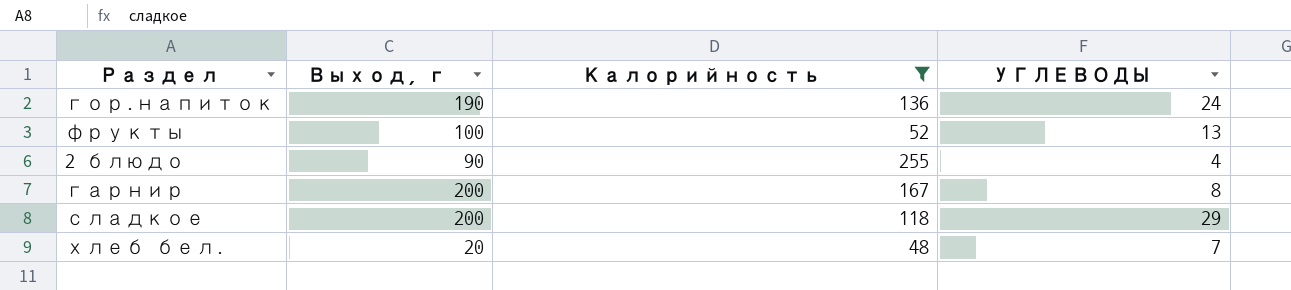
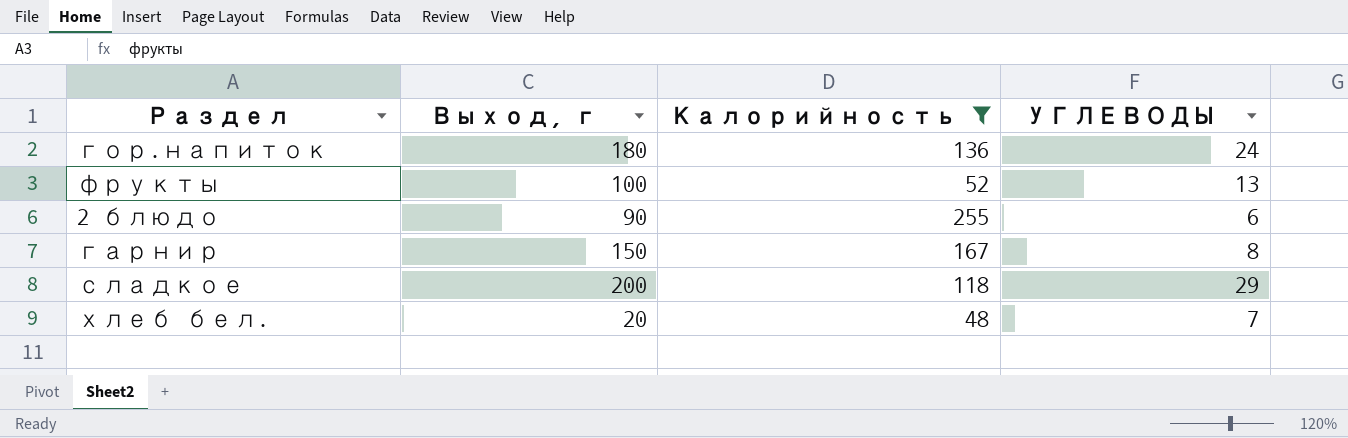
гор.напиток | Выход, г: 190 -> 180
2 блюдо | УГЛЕВОДЫ: 4 -> 6
гарнир | Выход, г: 200 -> 150

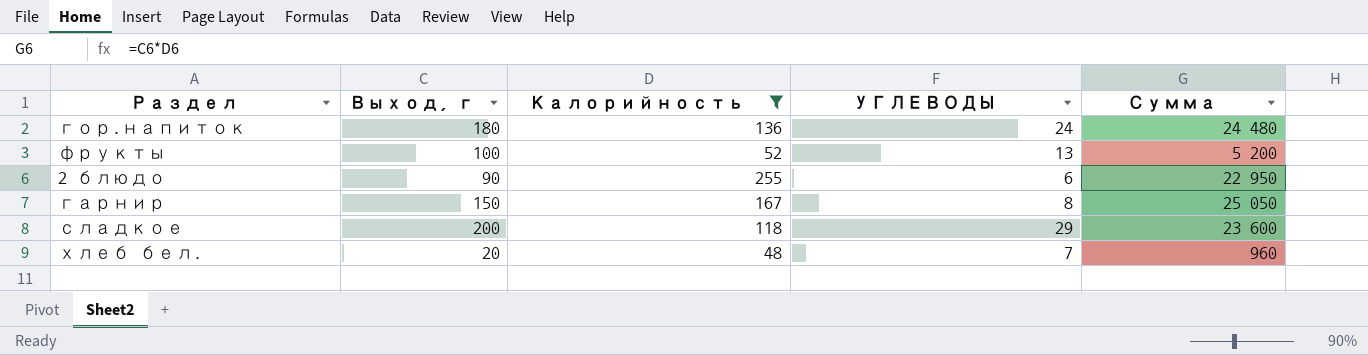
column Сумма | formula: none -> [Выход, г] * [Калорийность]

